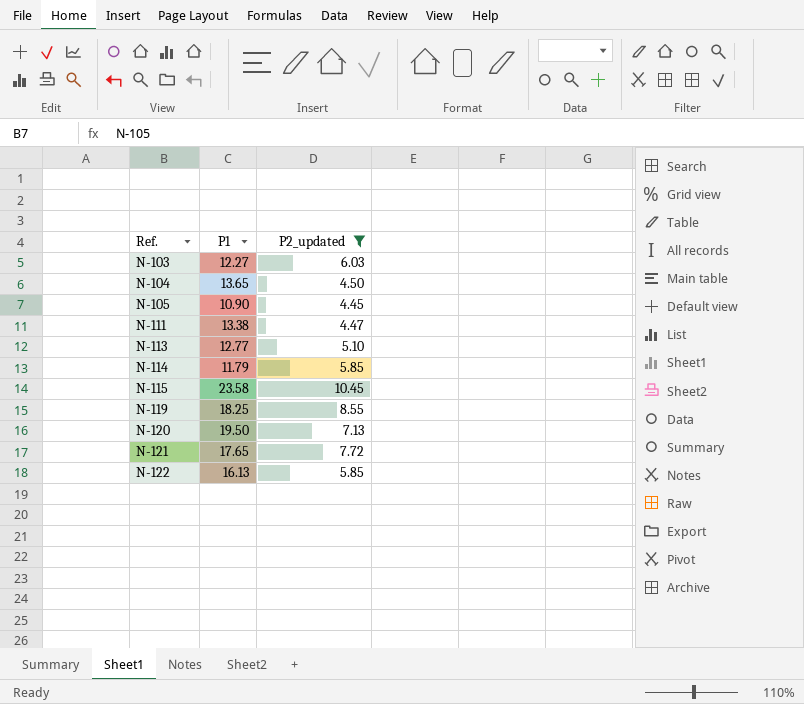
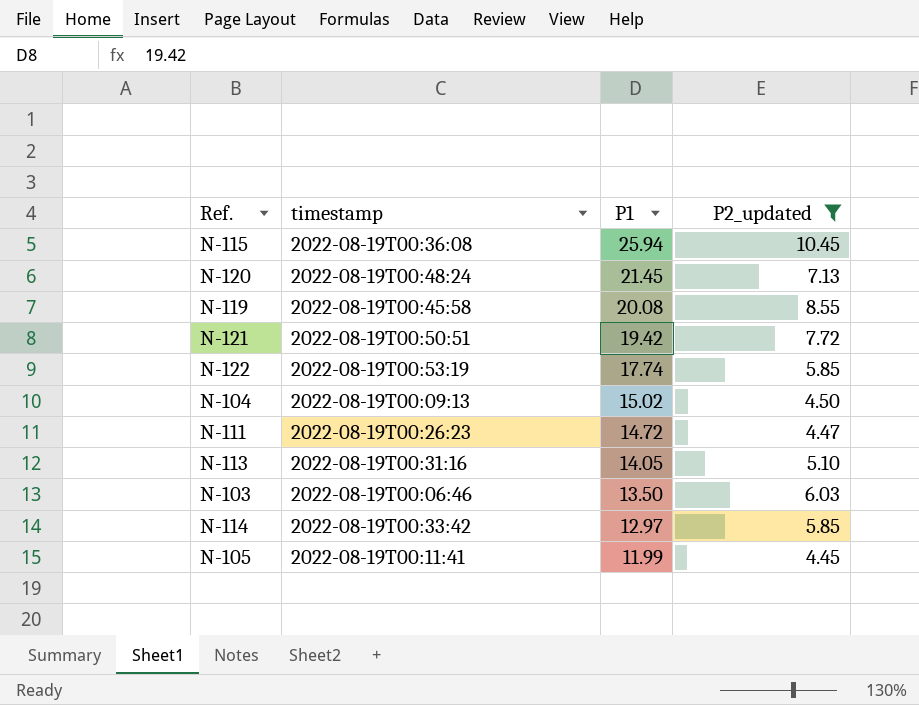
row order: Ref. ascending -> P1 descending
column timestamp | position: none -> 2
N-115 | P1: 23.58 -> 25.94
N-120 | P1: 19.50 -> 21.45
N-119 | P1: 18.25 -> 20.08
N-121 | P1: 17.65 -> 19.42
N-122 | P1: 16.13 -> 17.74
N-104 | P1: 13.65 -> 15.02
N-111 | P1: 13.38 -> 14.72
N-113 | P1: 12.77 -> 14.05
N-103 | P1: 12.27 -> 13.50
N-114 | P1: 11.79 -> 12.97
N-105 | P1: 10.90 -> 11.99

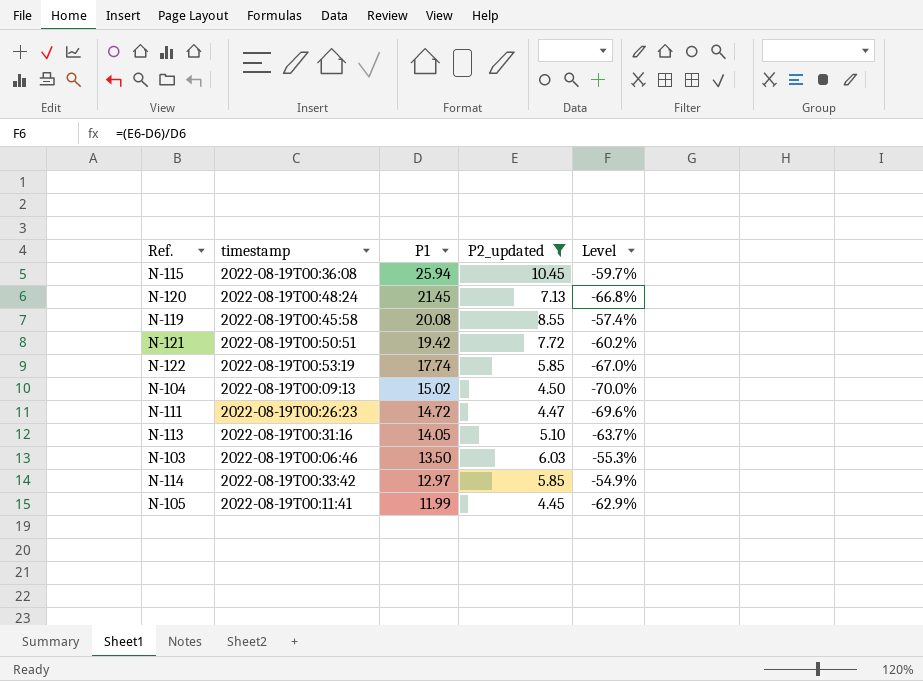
column Level | formula: none -> ([P2_updated] - [P1]) / [P1]

